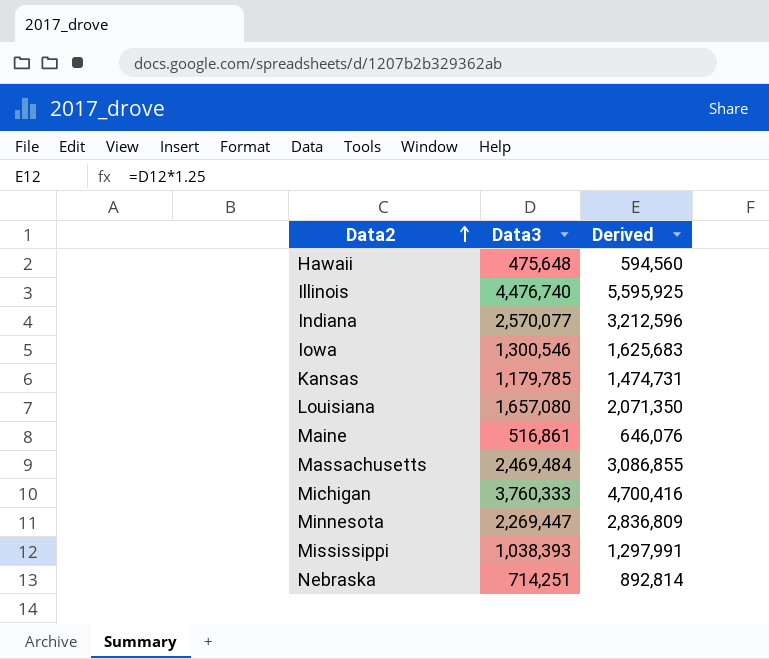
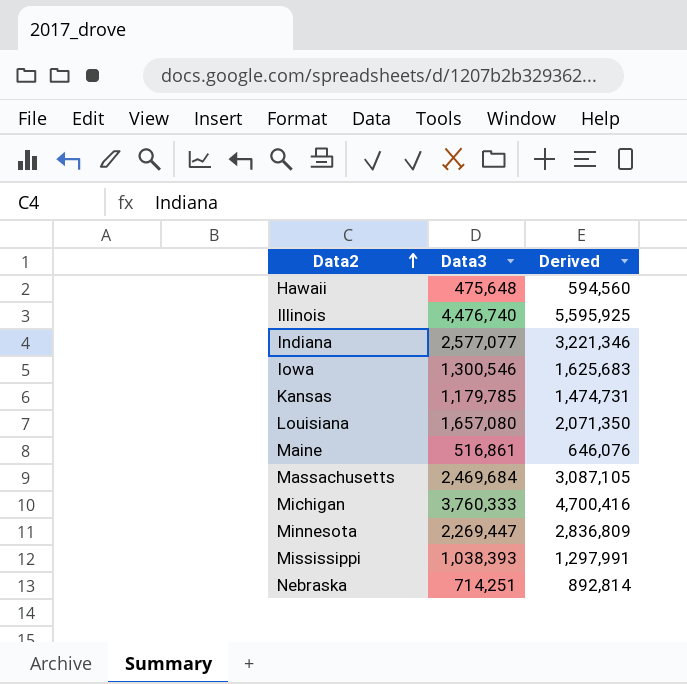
Indiana | Data3: 2,570,077 -> 2,577,077
Indiana | Derived: 3,212,596 -> 3,221,346
Massachusetts | Data3: 2,469,484 -> 2,469,684
Massachusetts | Derived: 3,086,855 -> 3,087,105

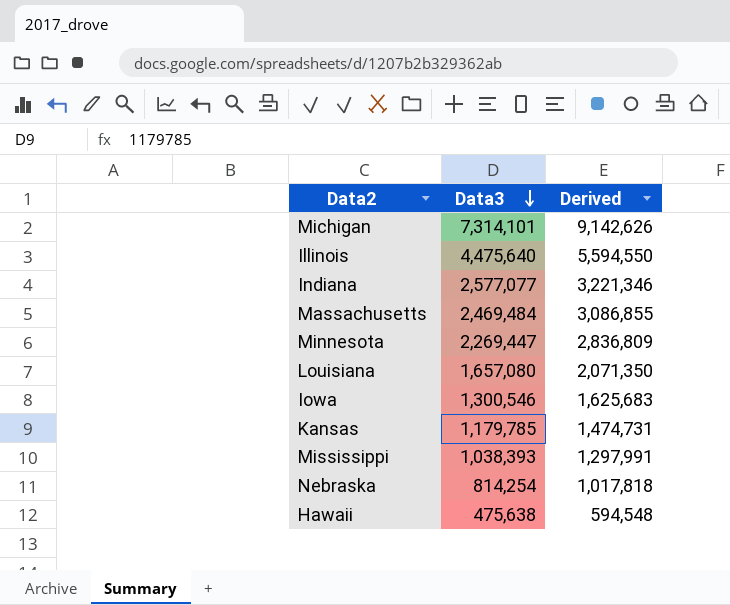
row order: Data2 ascending -> Data3 descending
row Maine: 516,861 | 646,076 -> none
Michigan | Data3: 3,760,333 -> 7,314,101
Michigan | Derived: 4,700,416 -> 9,142,626
Illinois | Data3: 4,476,740 -> 4,475,640
Illinois | Derived: 5,595,925 -> 5,594,550
Massachusetts | Data3: 2,469,684 -> 2,469,484
Massachusetts | Derived: 3,087,105 -> 3,086,855
Nebraska | Data3: 714,251 -> 814,254
Nebraska | Derived: 892,814 -> 1,017,818
Hawaii | Data3: 475,648 -> 475,638
Hawaii | Derived: 594,560 -> 594,548

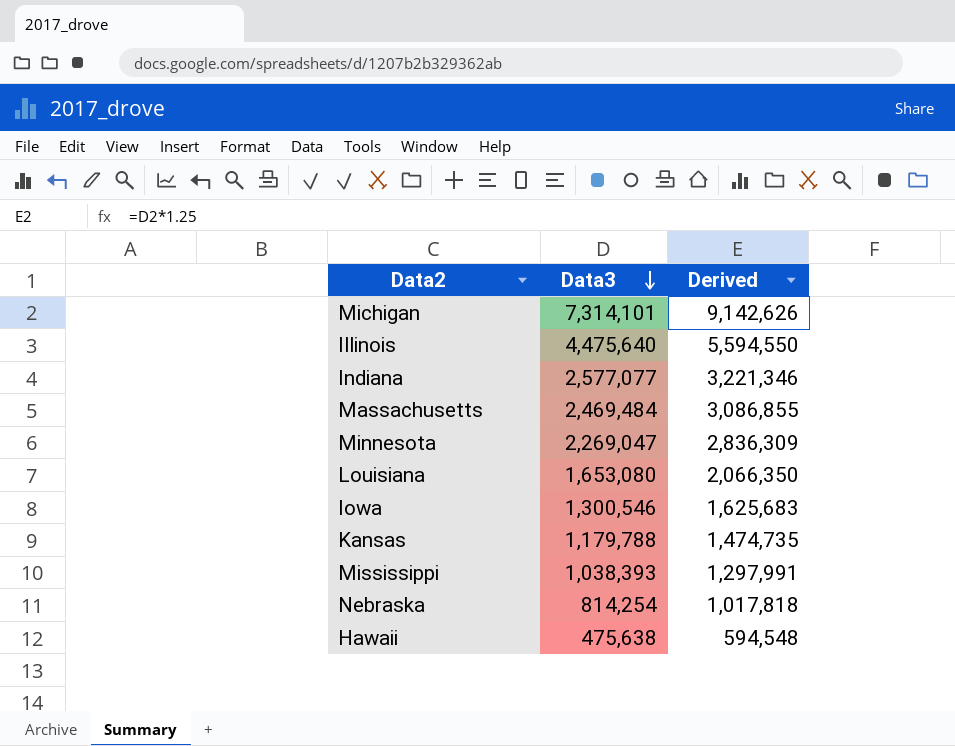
Minnesota | Data3: 2,269,447 -> 2,269,047
Minnesota | Derived: 2,836,809 -> 2,836,309
Louisiana | Data3: 1,657,080 -> 1,653,080
Louisiana | Derived: 2,071,350 -> 2,066,350
Kansas | Data3: 1,179,785 -> 1,179,788
Kansas | Derived: 1,474,731 -> 1,474,735

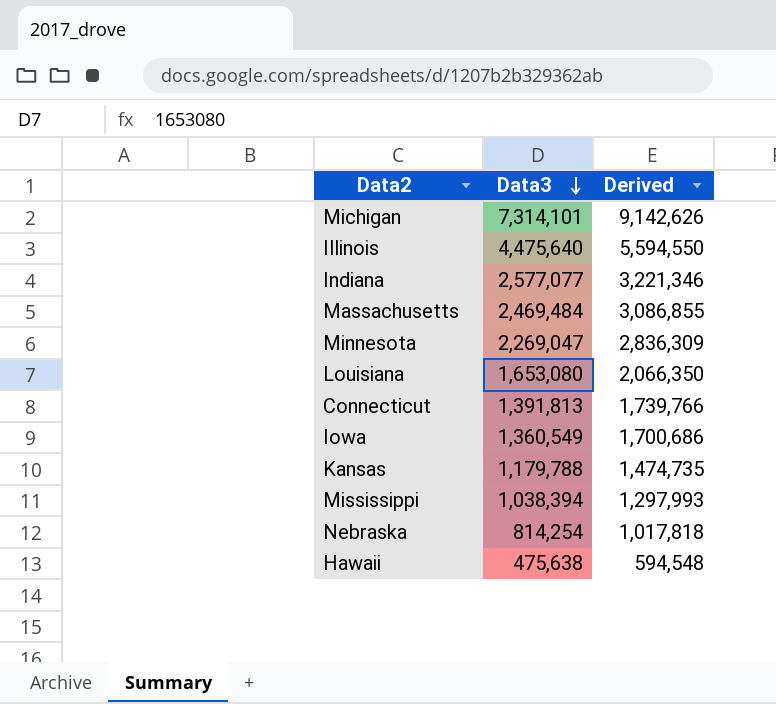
row Connecticut: none -> 1,391,813 | 1,739,766
Iowa | Data3: 1,300,546 -> 1,360,549
Iowa | Derived: 1,625,683 -> 1,700,686
Mississippi | Data3: 1,038,393 -> 1,038,394
Mississippi | Derived: 1,297,991 -> 1,297,993

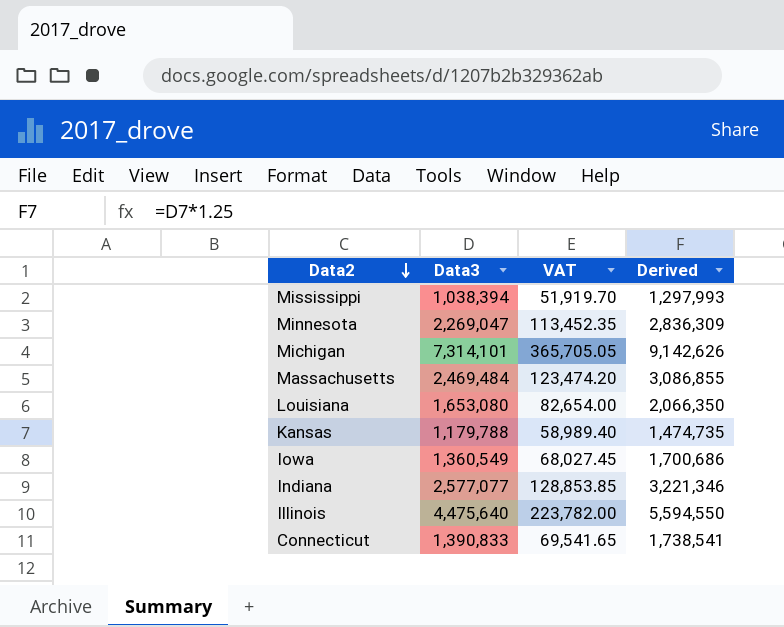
row order: Data3 descending -> Data2 descending
column VAT | formula: none -> [Data3] * 0.05
row Nebraska: 814,254 | 1,017,818 -> none
row Hawaii: 475,638 | 594,548 -> none
Connecticut | Data3: 1,391,813 -> 1,390,833
Connecticut | Derived: 1,739,766 -> 1,738,541

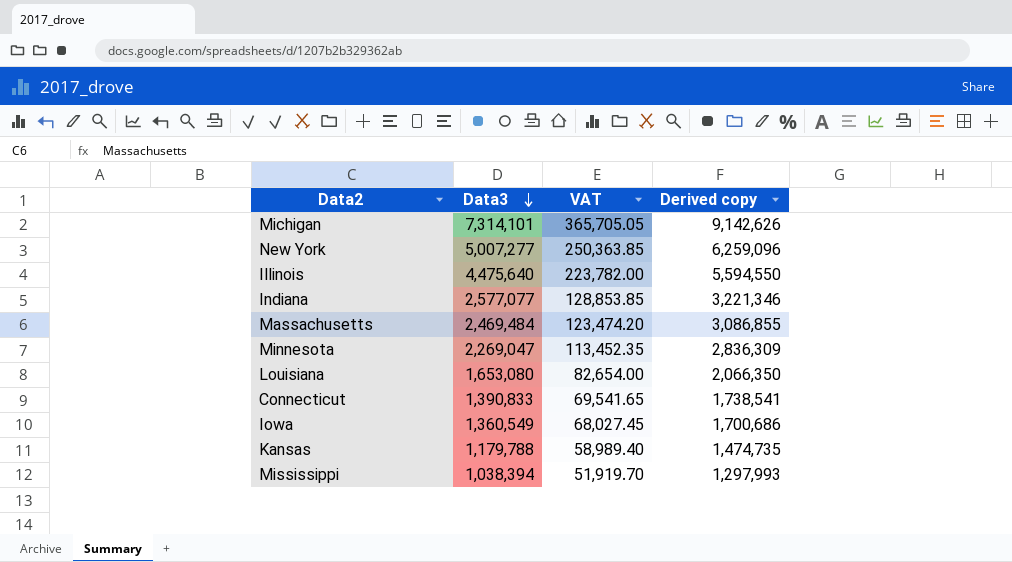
row order: Data2 descending -> Data3 descending
column name: Derived -> Derived copy
row New York: none -> 5,007,277 | 250,363.85 | 6,259,096

